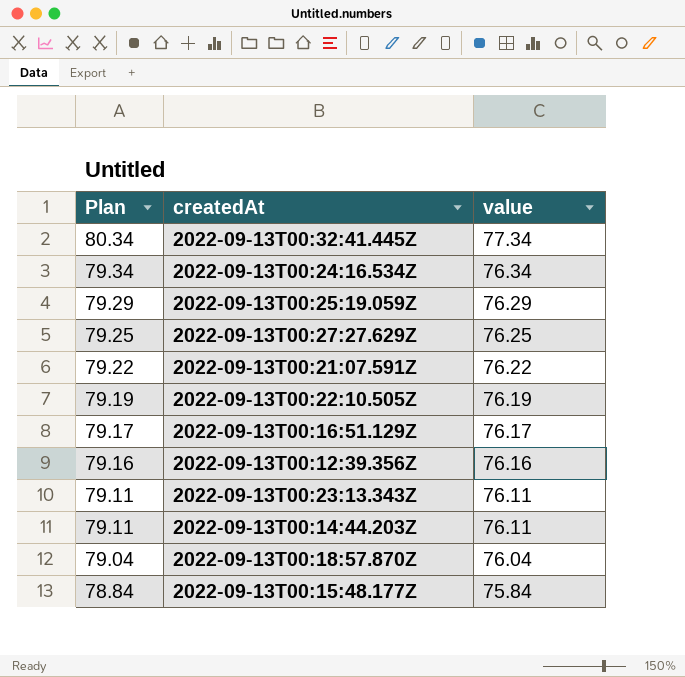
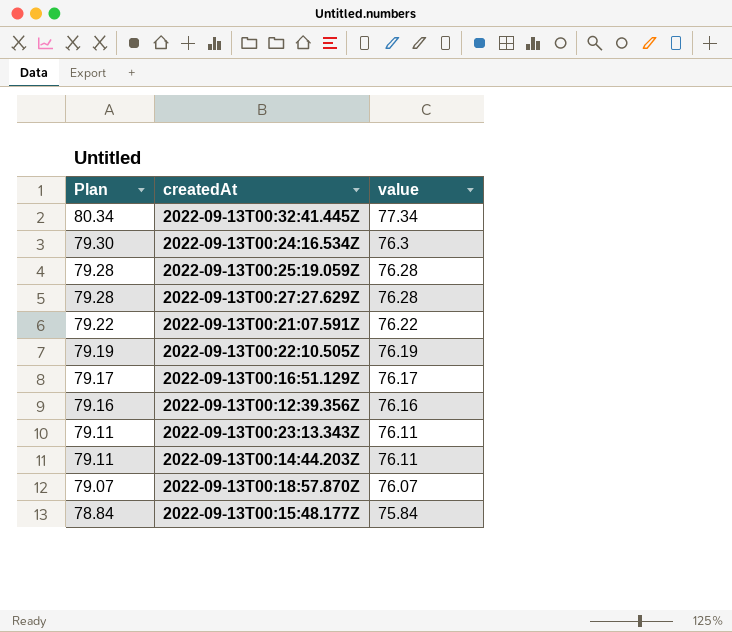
2022-09-13T00:24:16.534Z | Plan: 79.34 -> 79.30
2022-09-13T00:24:16.534Z | value: 76.34 -> 76.3
2022-09-13T00:25:19.059Z | Plan: 79.29 -> 79.28
2022-09-13T00:25:19.059Z | value: 76.29 -> 76.28
2022-09-13T00:27:27.629Z | Plan: 79.25 -> 79.28
2022-09-13T00:27:27.629Z | value: 76.25 -> 76.28
2022-09-13T00:18:57.870Z | Plan: 79.04 -> 79.07
2022-09-13T00:18:57.870Z | value: 76.04 -> 76.07

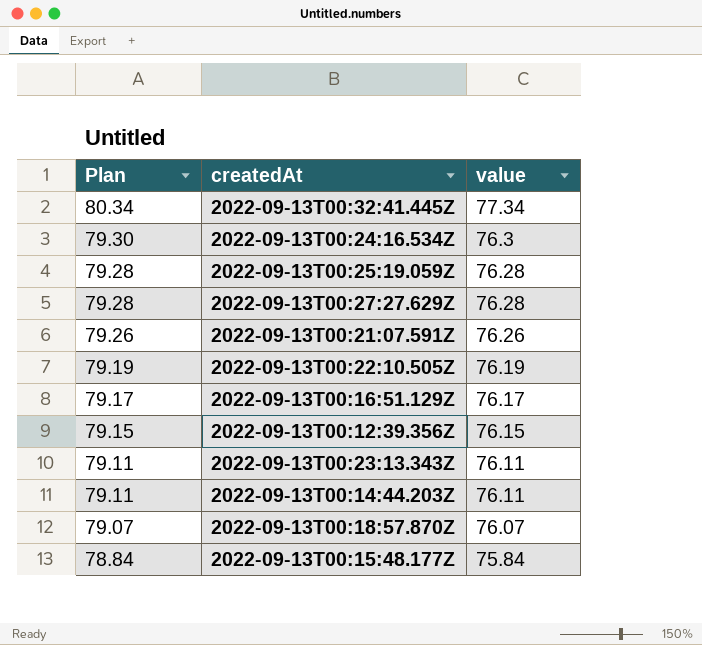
2022-09-13T00:21:07.591Z | Plan: 79.22 -> 79.26
2022-09-13T00:21:07.591Z | value: 76.22 -> 76.26
2022-09-13T00:12:39.356Z | Plan: 79.16 -> 79.15
2022-09-13T00:12:39.356Z | value: 76.16 -> 76.15

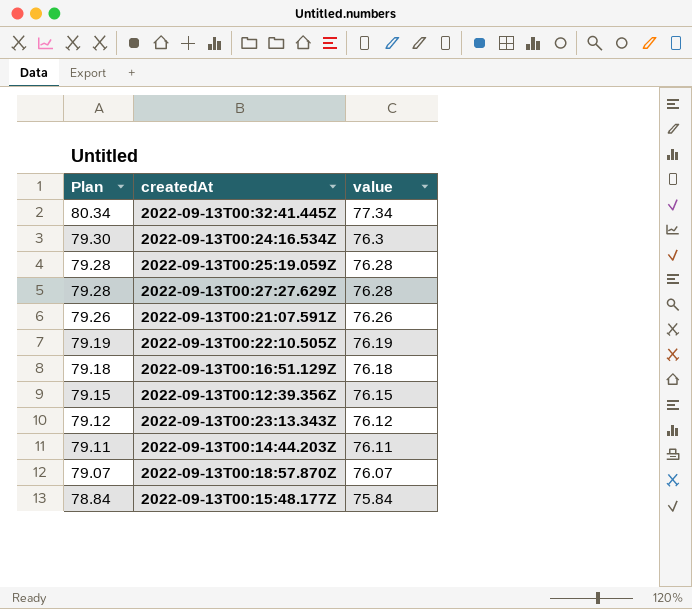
2022-09-13T00:16:51.129Z | Plan: 79.17 -> 79.18
2022-09-13T00:16:51.129Z | value: 76.17 -> 76.18
2022-09-13T00:23:13.343Z | Plan: 79.11 -> 79.12
2022-09-13T00:23:13.343Z | value: 76.11 -> 76.12

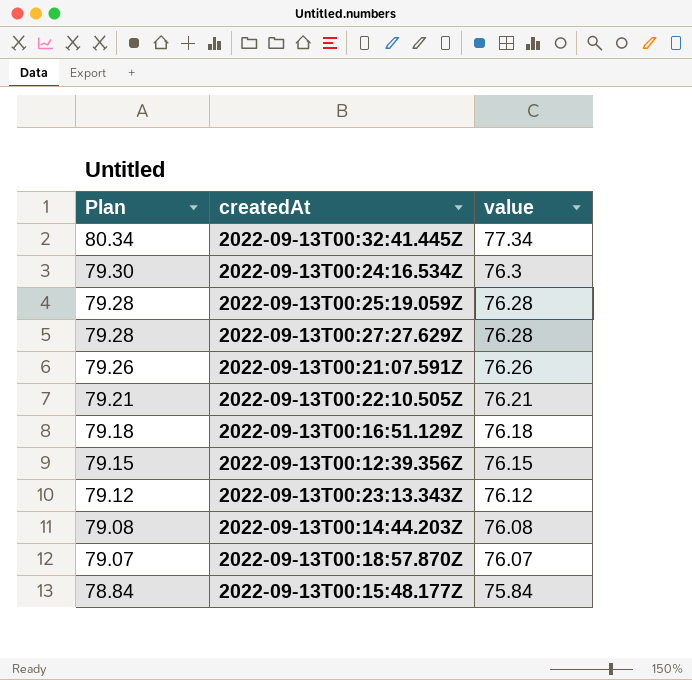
2022-09-13T00:22:10.505Z | Plan: 79.19 -> 79.21
2022-09-13T00:22:10.505Z | value: 76.19 -> 76.21
2022-09-13T00:14:44.203Z | Plan: 79.11 -> 79.08
2022-09-13T00:14:44.203Z | value: 76.11 -> 76.08

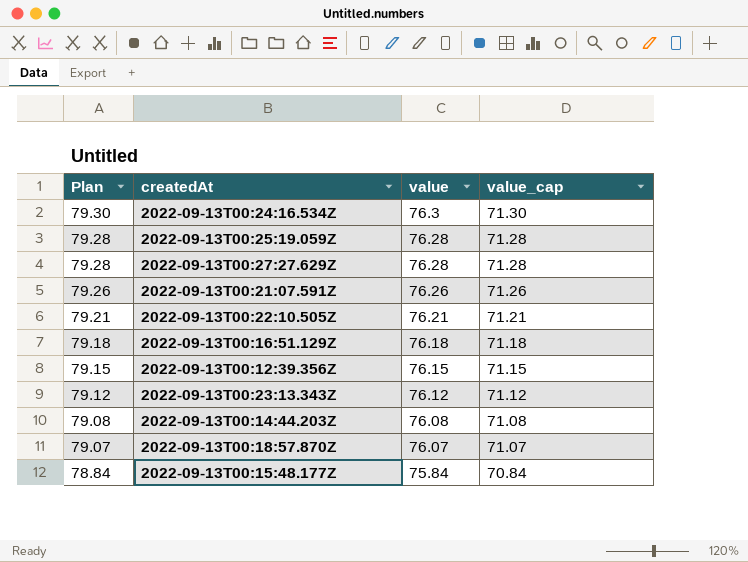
column value_cap | formula: none -> [value] - 5
row 2022-09-13T00:32:41.445Z: 80.34 | 77.34 -> none

